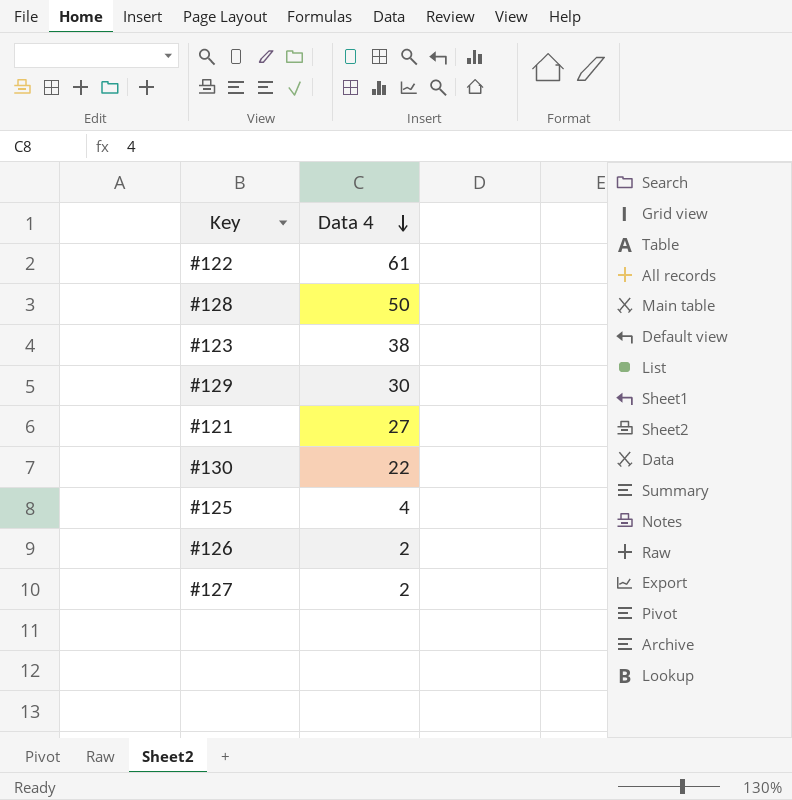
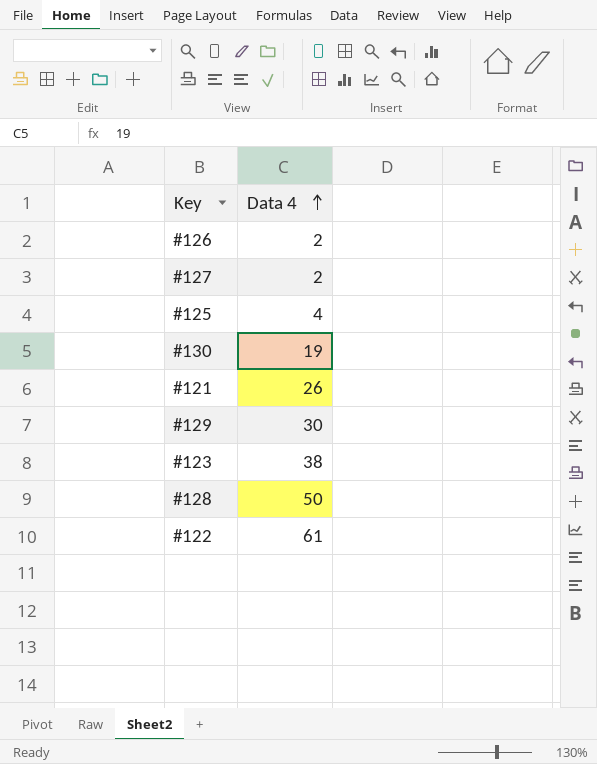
row order: Data 4 descending -> Data 4 ascending
#130 | Data 4: 22 -> 19
#121 | Data 4: 27 -> 26

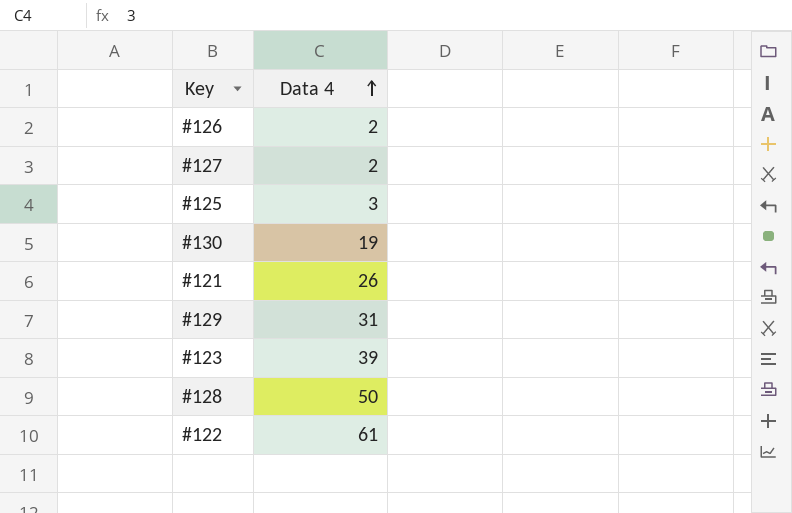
#125 | Data 4: 4 -> 3
#129 | Data 4: 30 -> 31
#123 | Data 4: 38 -> 39

